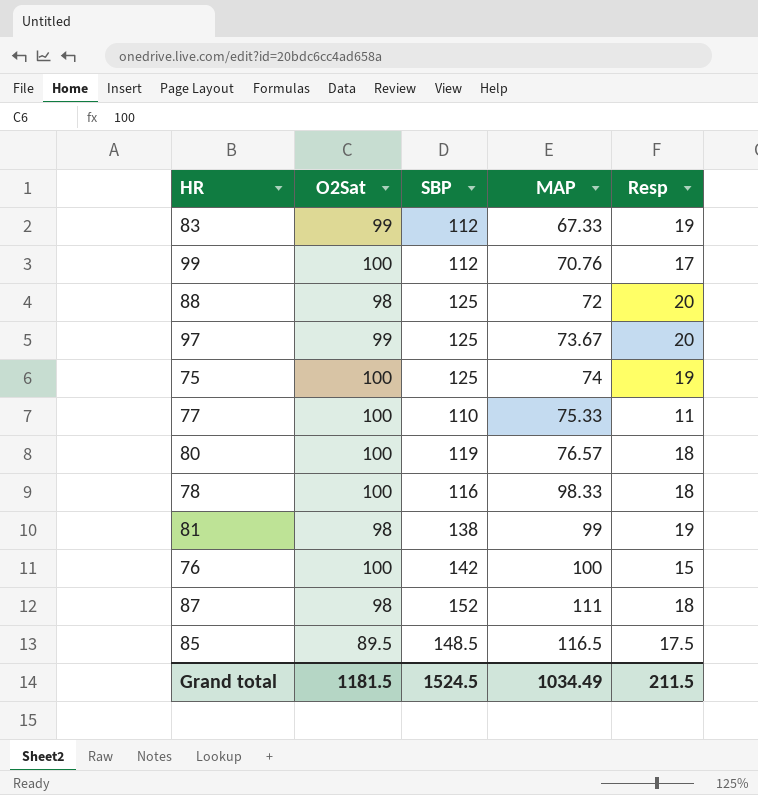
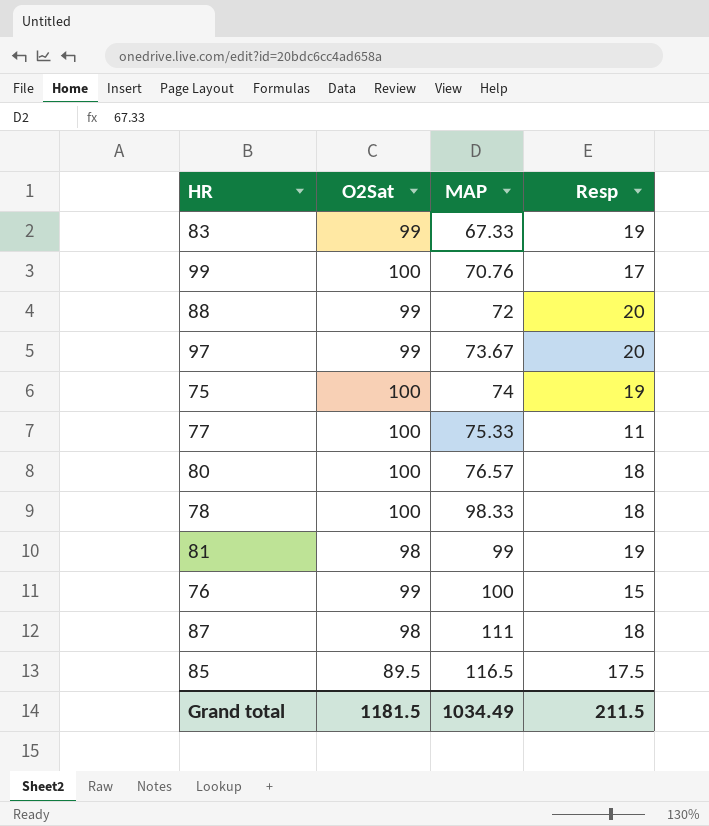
column SBP | position: 3 -> none
88 | O2Sat: 98 -> 99
76 | O2Sat: 100 -> 99

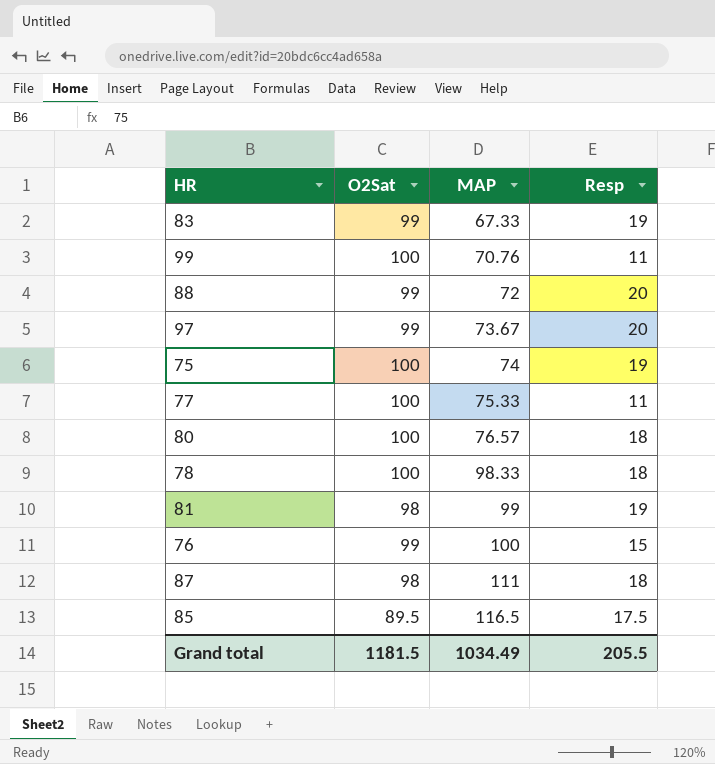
99 | Resp: 17 -> 11
Grand total | Resp: 211.5 -> 205.5

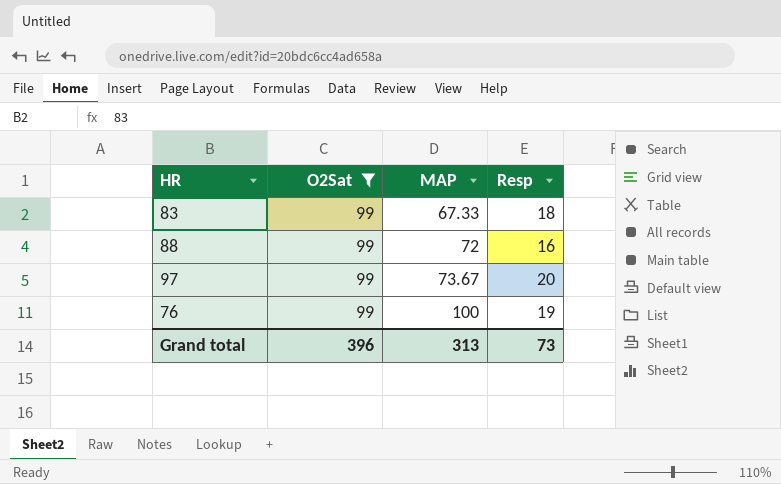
filter: none -> O2Sat = 99
83 | Resp: 19 -> 18
88 | Resp: 20 -> 16
76 | Resp: 15 -> 19
Grand total | O2Sat: 1181.5 -> 396
Grand total | MAP: 1034.49 -> 313
Grand total | Resp: 205.5 -> 73

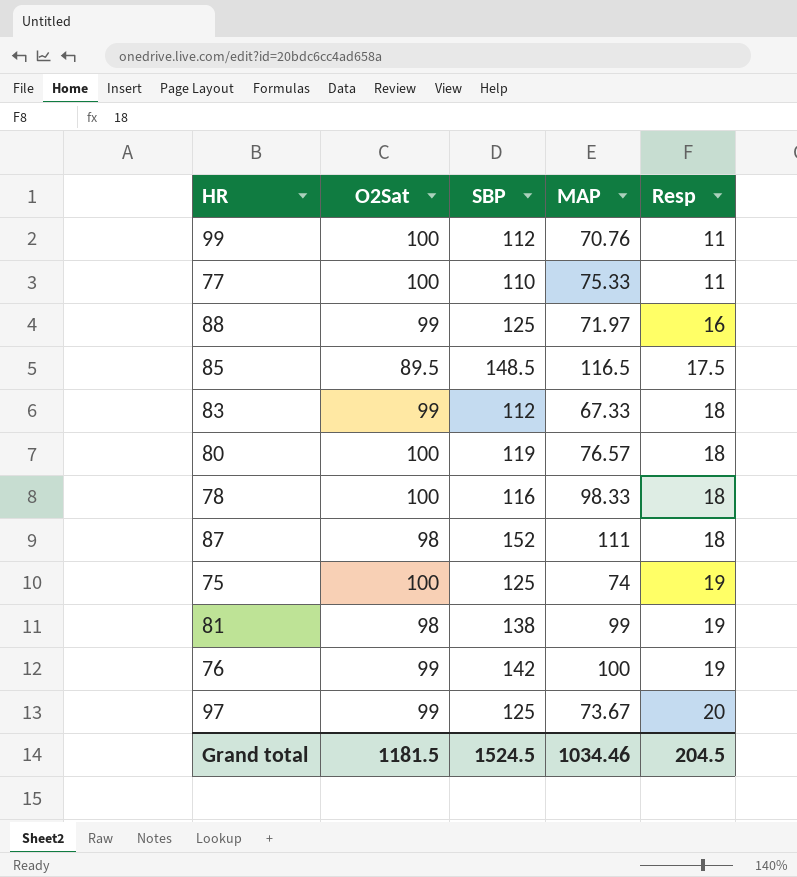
filter: O2Sat = 99 -> none
row order: MAP ascending -> Resp ascending
column SBP | position: none -> 3
88 | MAP: 72 -> 71.97
Grand total | O2Sat: 396 -> 1181.5
Grand total | MAP: 313 -> 1034.46
Grand total | Resp: 73 -> 204.5

